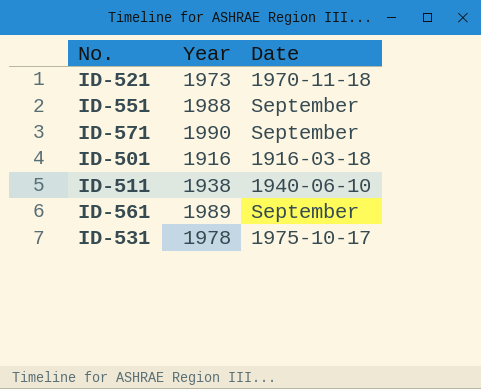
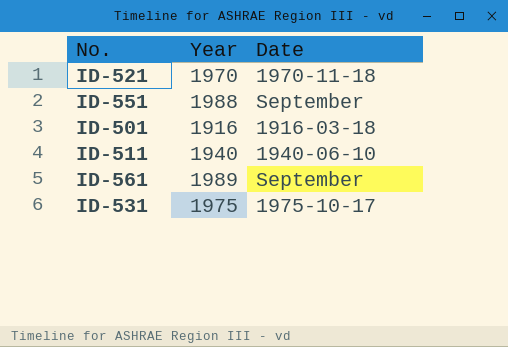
row ID-571: 1990 | September -> none
ID-521 | Year: 1973 -> 1970
ID-511 | Year: 1938 -> 1940
ID-531 | Year: 1978 -> 1975

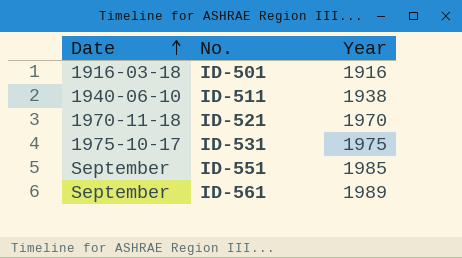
row order: none -> Date ascending
column Date | position: 3 -> 1
ID-511 | Year: 1940 -> 1938
ID-551 | Year: 1988 -> 1985

